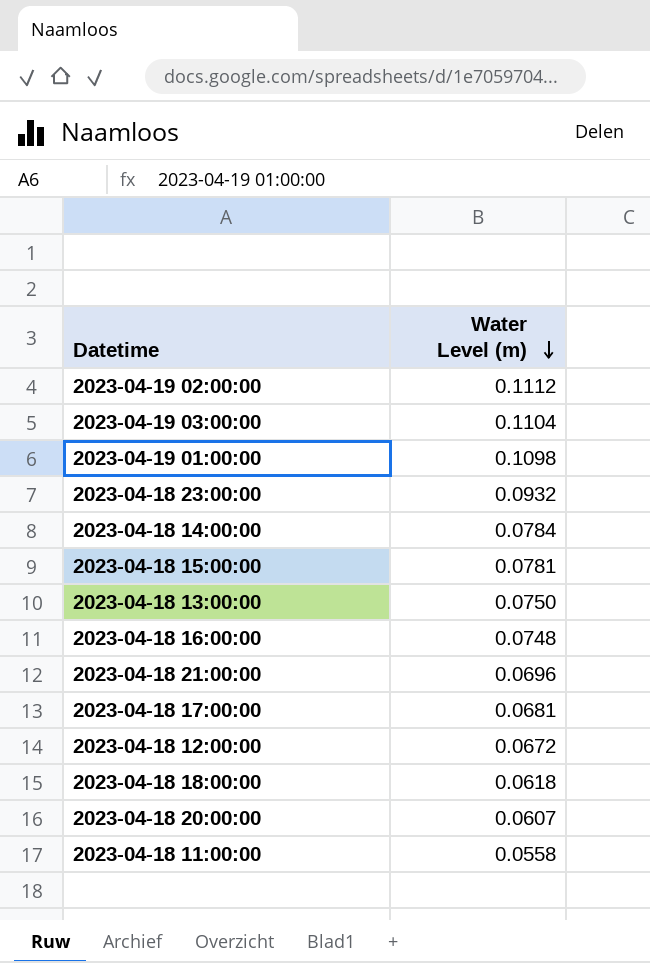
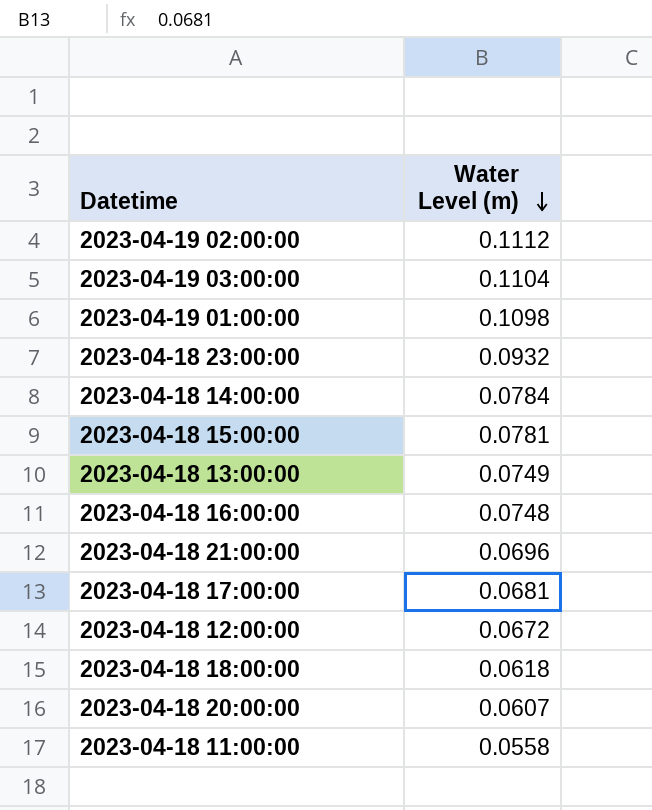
2023-04-18 13:00:00 | Water Level (m): 0.0750 -> 0.0749

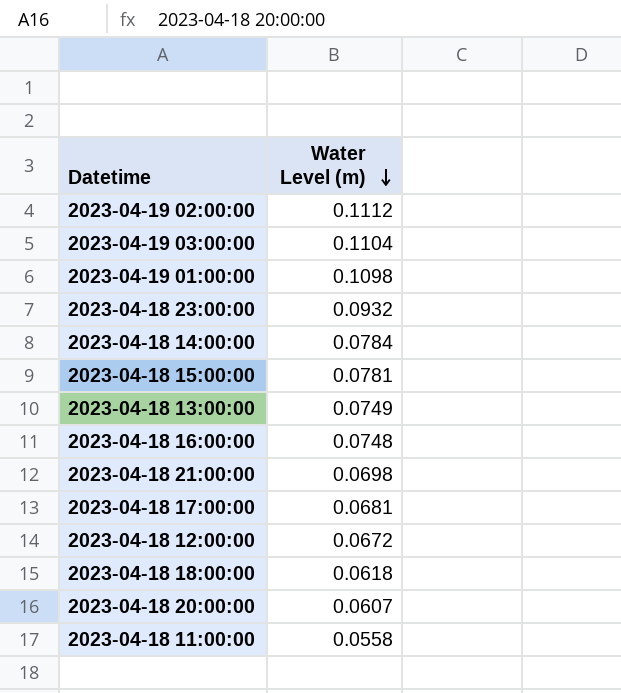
2023-04-18 21:00:00 | Water Level (m): 0.0696 -> 0.0698

